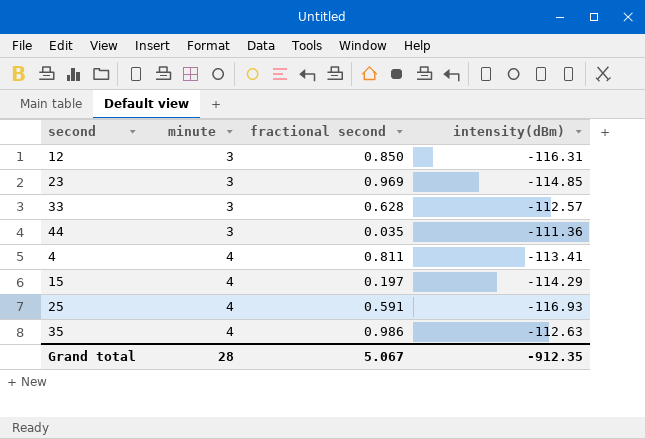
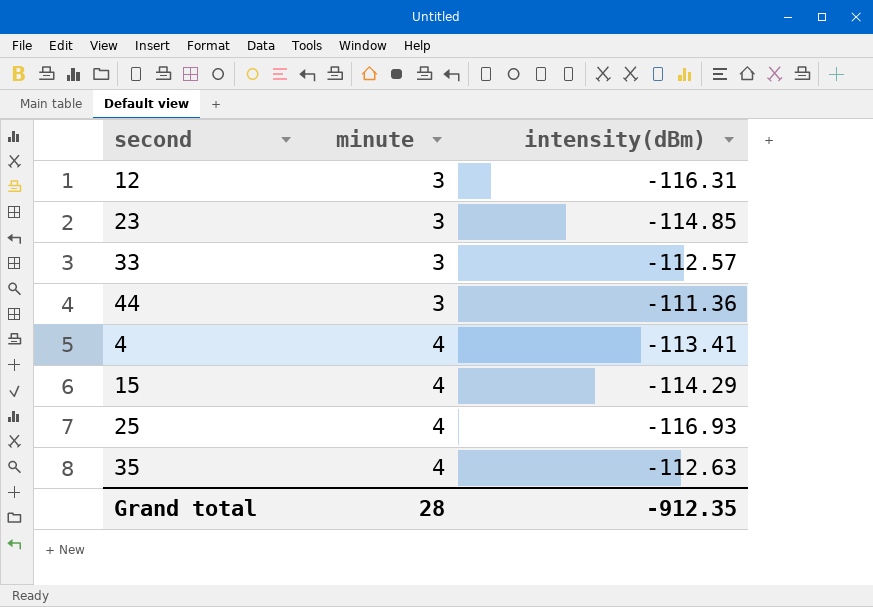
column fractional second | position: 3 -> none

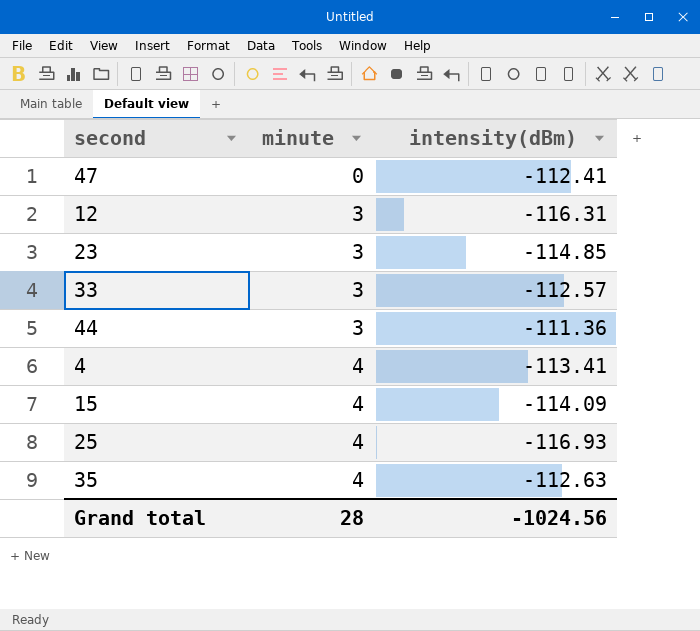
row 47: none -> 0 | -112.41
15 | intensity(dBm): -114.29 -> -114.09
Grand total | intensity(dBm): -912.35 -> -1024.56

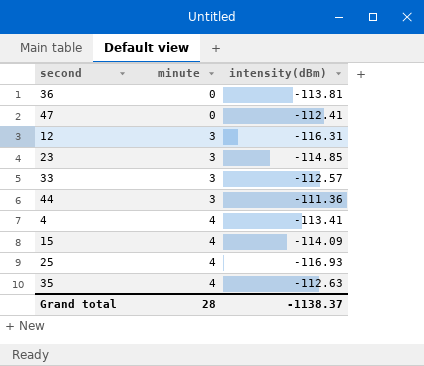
row 36: none -> 0 | -113.81
Grand total | intensity(dBm): -1024.56 -> -1138.37

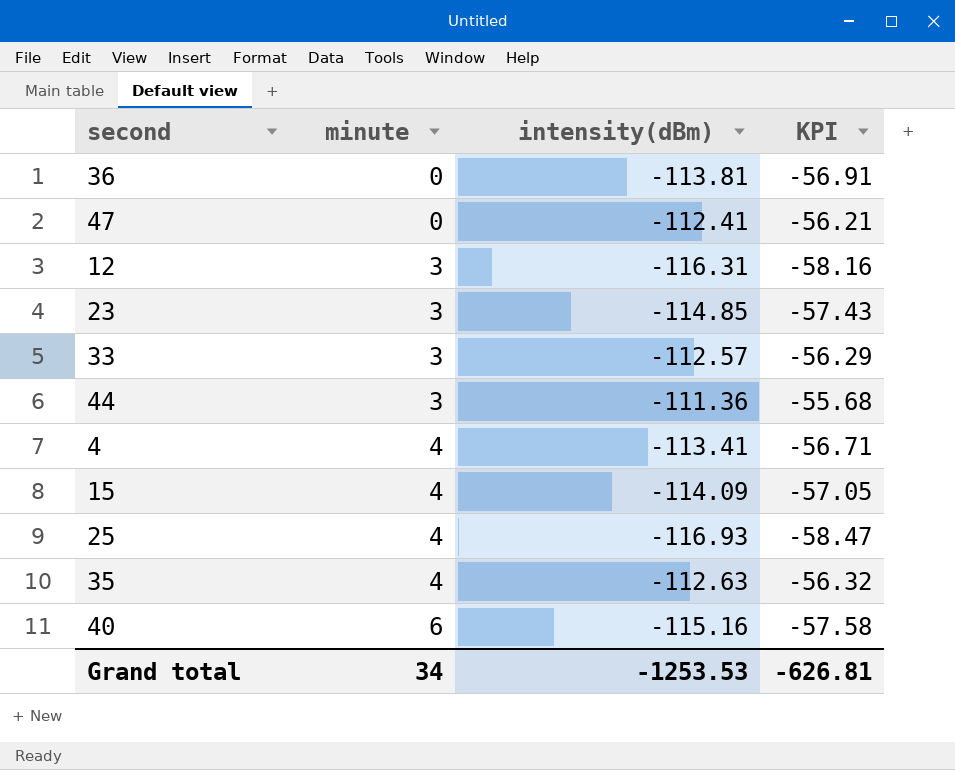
column KPI | formula: none -> [intensity(dBm)] * 0.5
row 40: none -> 6 | -115.16 | -57.58
Grand total | minute: 28 -> 34
Grand total | intensity(dBm): -1138.37 -> -1253.53

